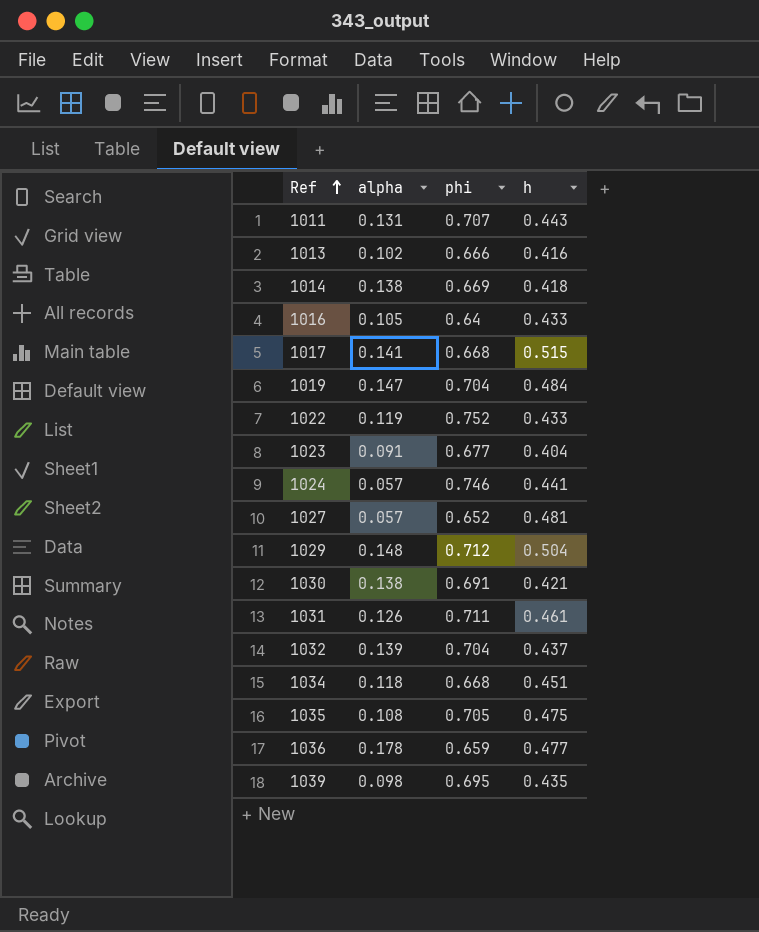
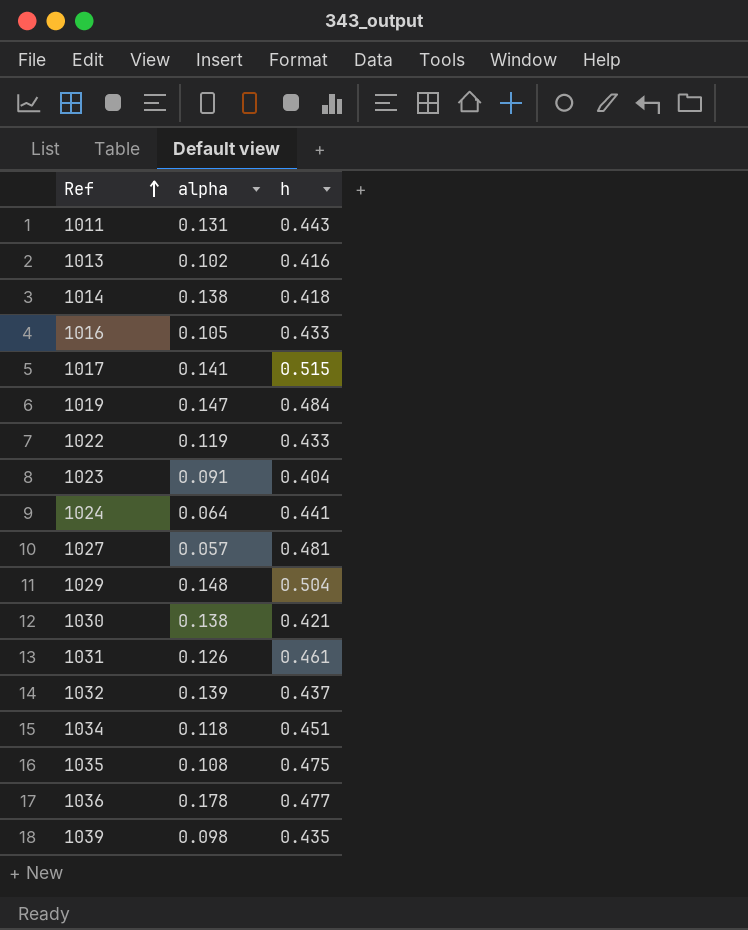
column phi | position: 3 -> none
1024 | alpha: 0.057 -> 0.064

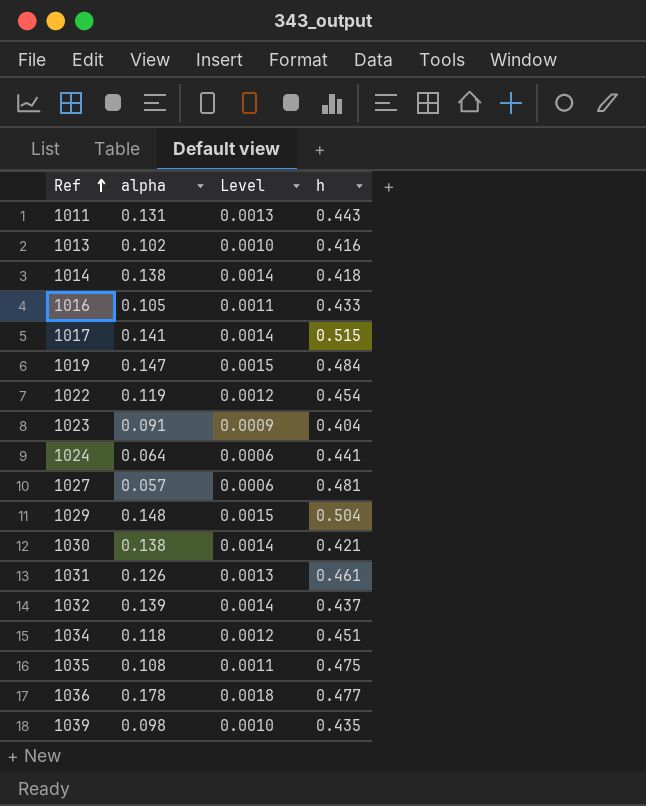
column Level | formula: none -> [alpha] * 0.01
1022 | h: 0.433 -> 0.454

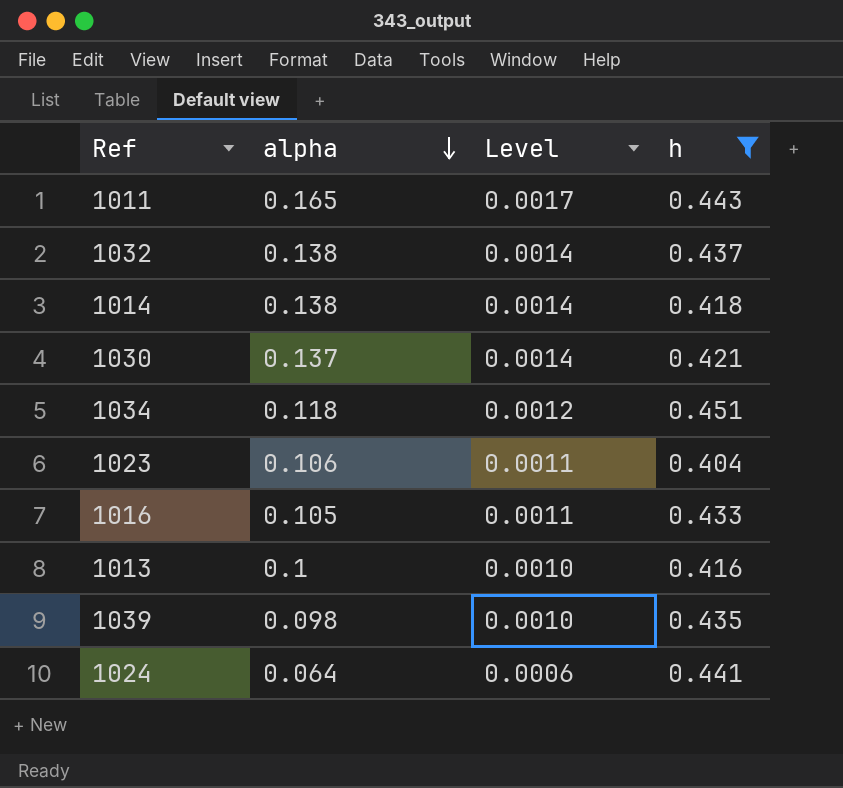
filter: none -> h <= 0.451
row order: Ref ascending -> alpha descending
1011 | alpha: 0.131 -> 0.165
1011 | Level: 0.0013 -> 0.0017
1032 | alpha: 0.139 -> 0.138
1030 | alpha: 0.138 -> 0.137
1023 | alpha: 0.091 -> 0.106
1023 | Level: 0.0009 -> 0.0011
1013 | alpha: 0.102 -> 0.1

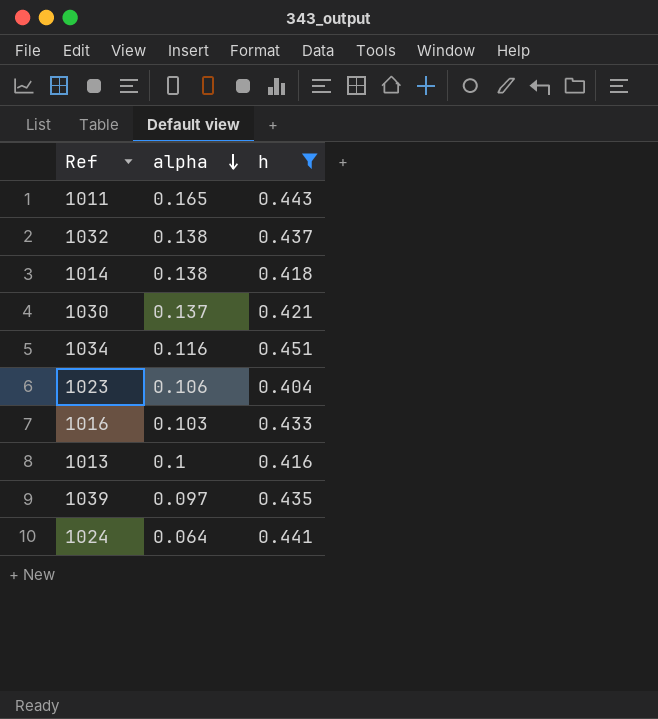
column Level | formula: [alpha] * 0.01 -> none
1034 | alpha: 0.118 -> 0.116
1016 | alpha: 0.105 -> 0.103
1039 | alpha: 0.098 -> 0.097

